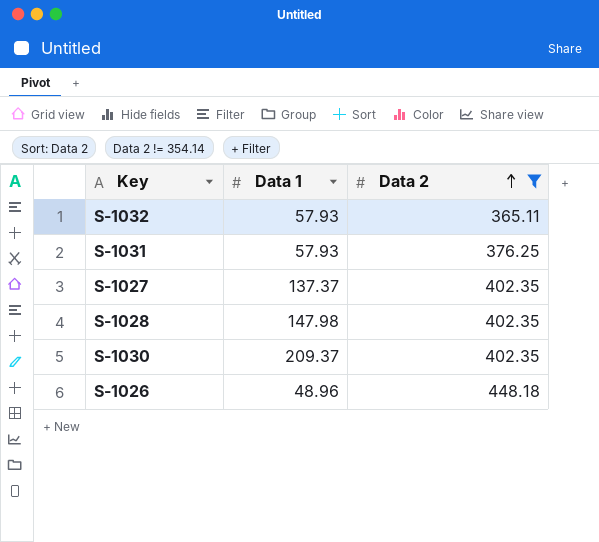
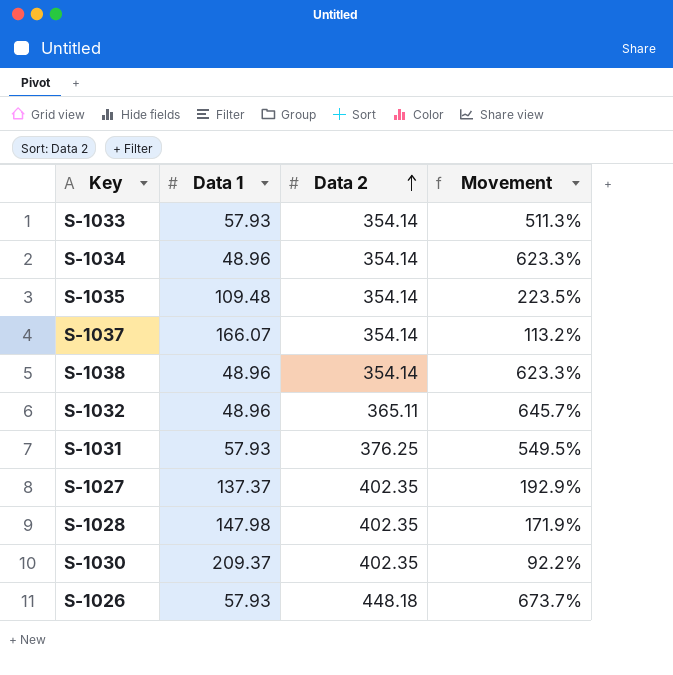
filter: Data 2 != 354.14 -> none
column Movement | formula: none -> ([Data 2] - [Data 1]) / [Data 1]
S-1032 | Data 1: 57.93 -> 48.96
S-1026 | Data 1: 48.96 -> 57.93

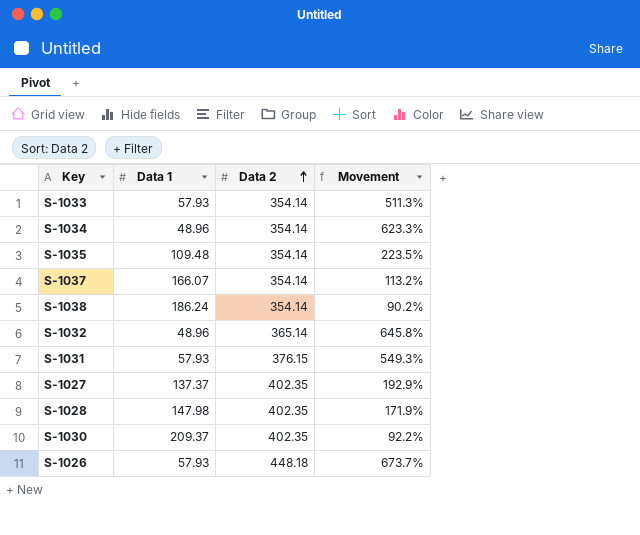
S-1038 | Data 1: 48.96 -> 186.24
S-1038 | Movement: 623.3% -> 90.2%
S-1032 | Data 2: 365.11 -> 365.14
S-1032 | Movement: 645.7% -> 645.8%
S-1031 | Data 2: 376.25 -> 376.15
S-1031 | Movement: 549.5% -> 549.3%

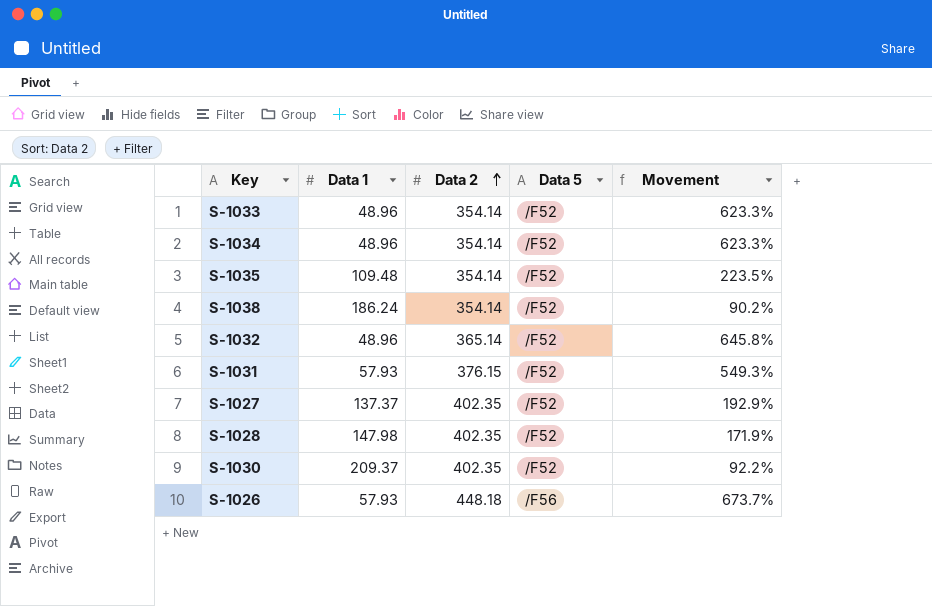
column Data 5 | position: none -> 4
row S-1037: 166.07 | 354.14 | 113.2% -> none
S-1033 | Data 1: 57.93 -> 48.96
S-1033 | Movement: 511.3% -> 623.3%

